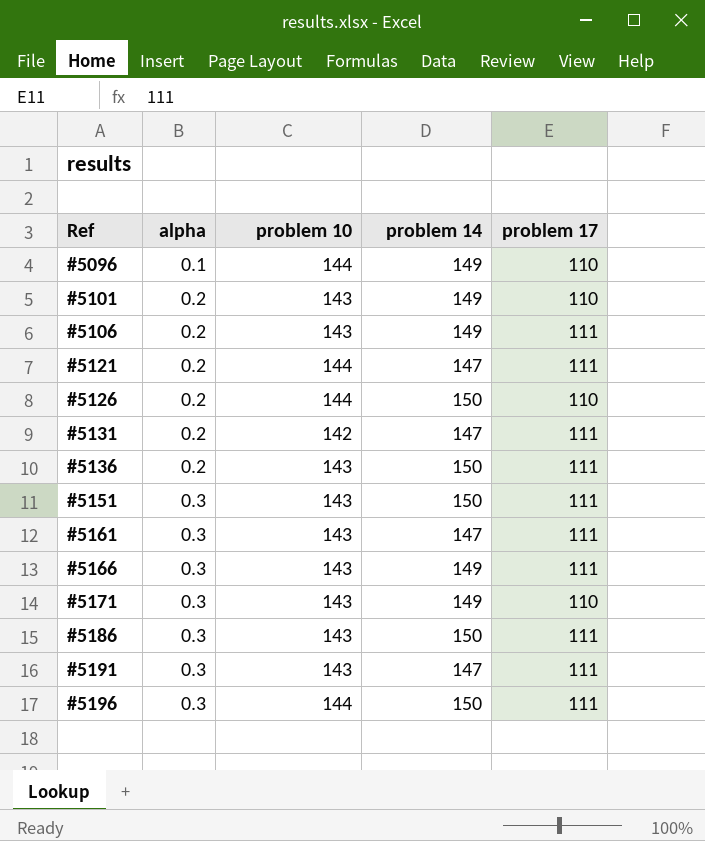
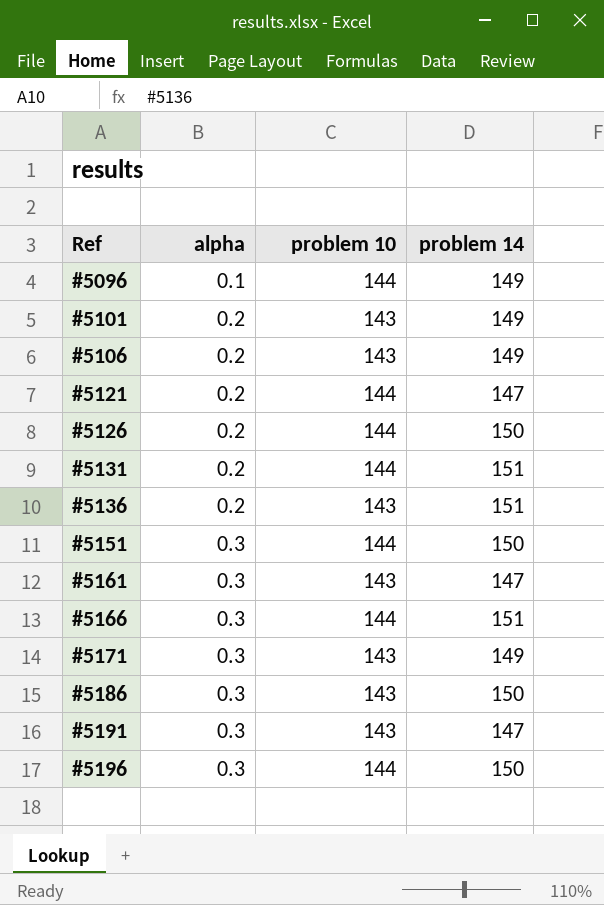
column problem 17 | position: 5 -> none
#5131 | problem 10: 142 -> 144
#5131 | problem 14: 147 -> 151
#5136 | problem 14: 150 -> 151
#5151 | problem 10: 143 -> 144
#5166 | problem 10: 143 -> 144
#5166 | problem 14: 149 -> 151

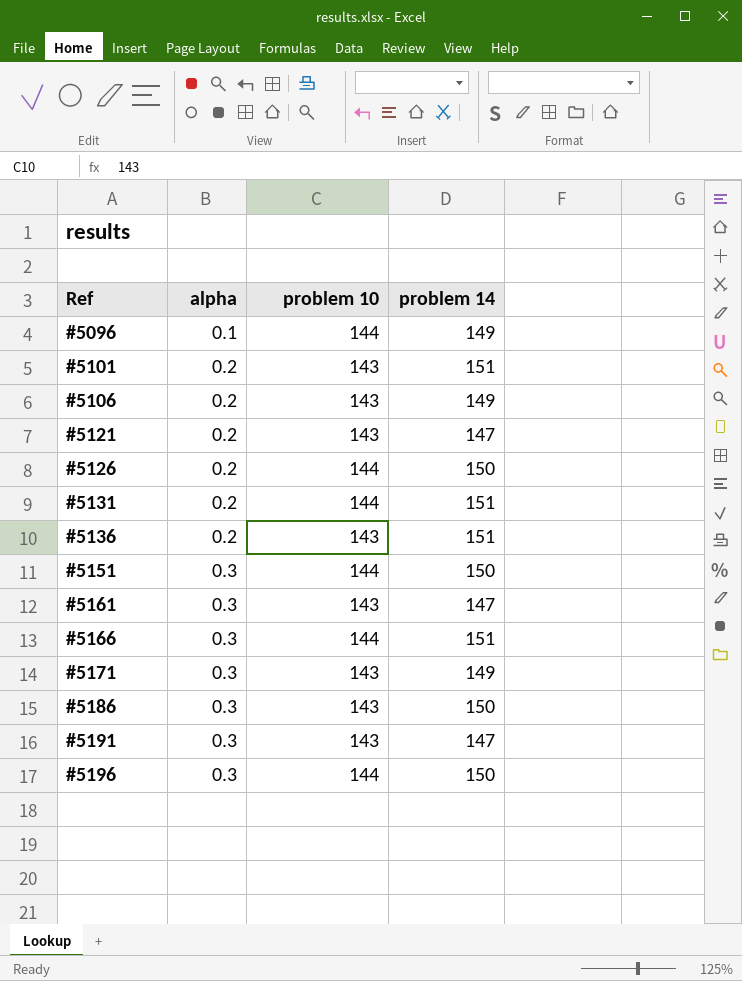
#5101 | problem 14: 149 -> 151
#5121 | problem 10: 144 -> 143

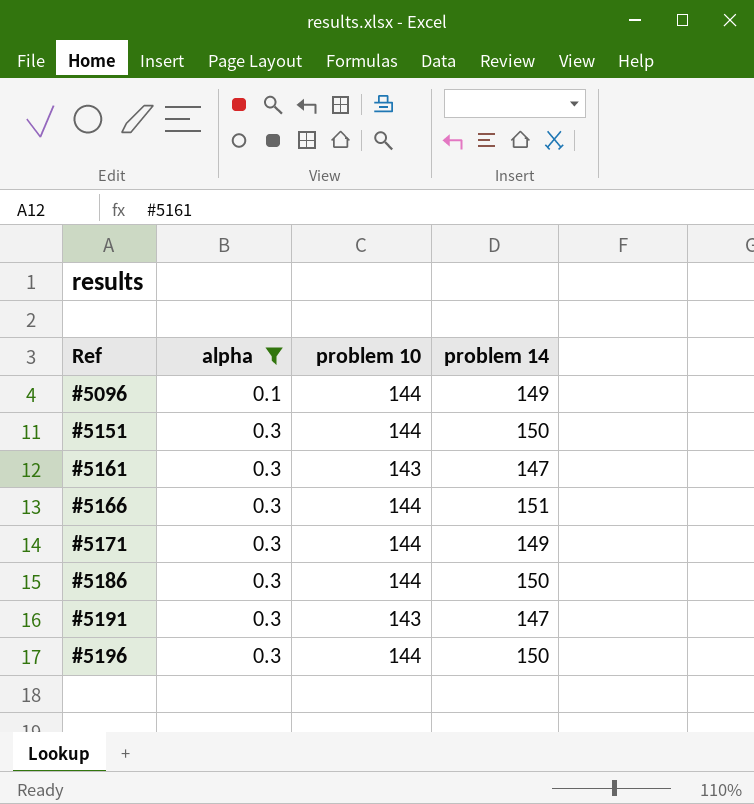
filter: none -> alpha != 0.2
#5171 | problem 10: 143 -> 144
#5186 | problem 10: 143 -> 144

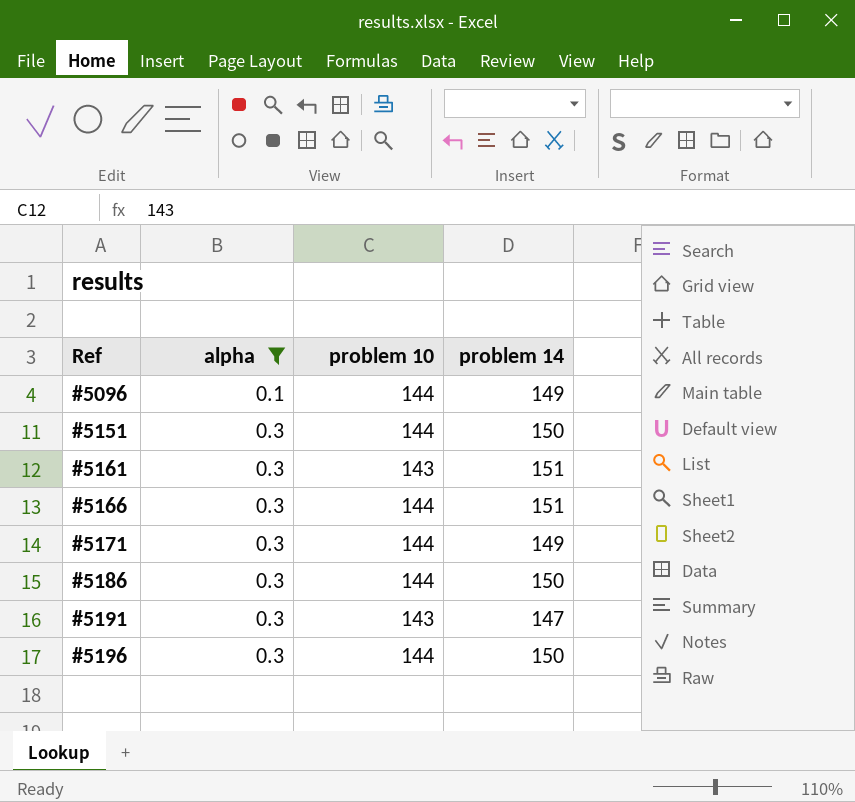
#5161 | problem 14: 147 -> 151

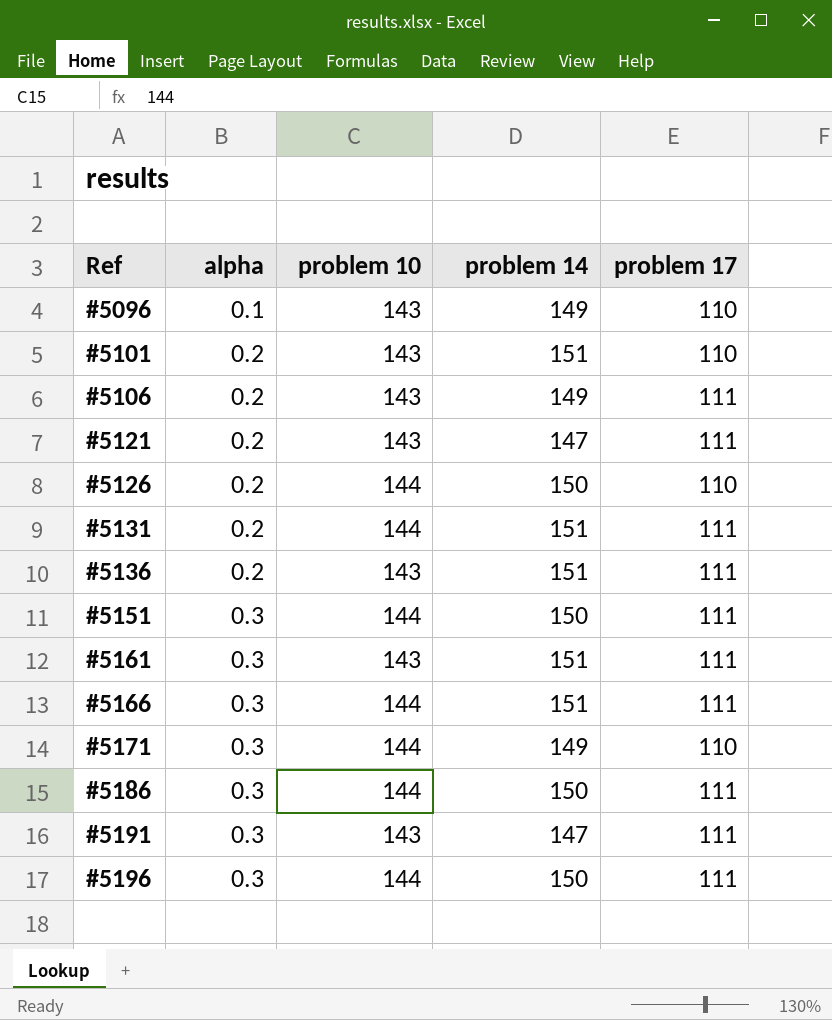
filter: alpha != 0.2 -> none
column problem 17 | position: none -> 5
#5096 | problem 10: 144 -> 143

